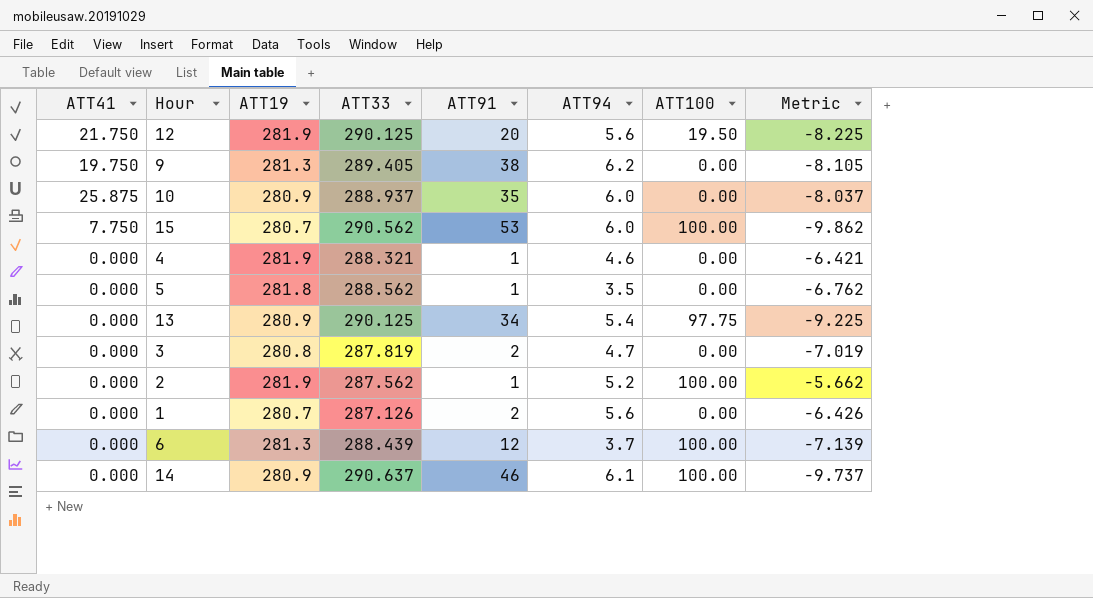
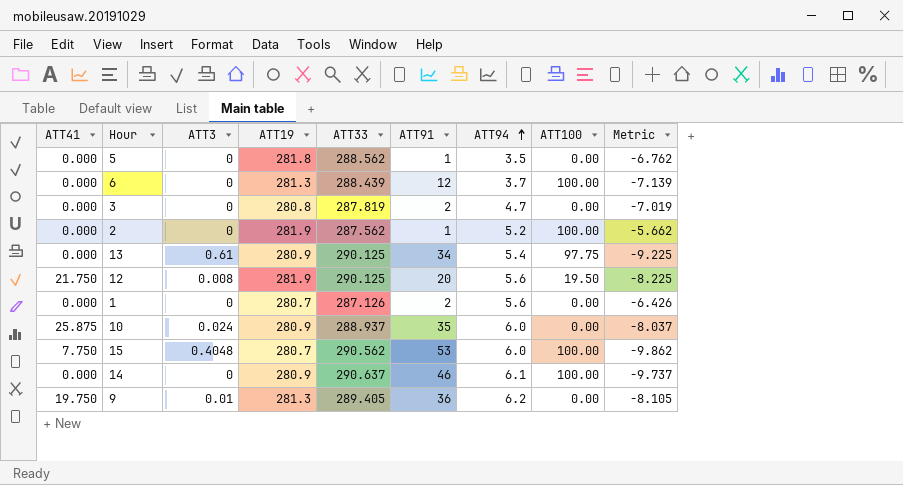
row order: none -> ATT94 ascending
column ATT3 | position: none -> 3
row 4: 0.000 | 281.9 | 288.321 | 1 | 4.6 | 0.00 | -6.421 -> none
9 | ATT91: 38 -> 36

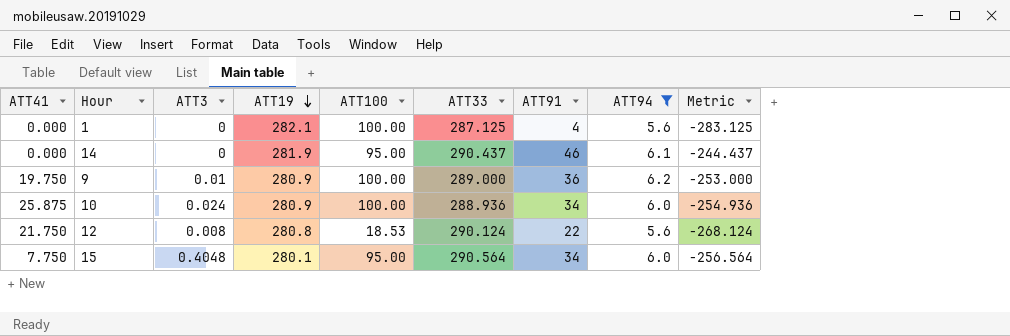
filter: none -> ATT94 >= 5.6
row order: ATT94 ascending -> ATT19 descending
column ATT100 | position: 8 -> 5
column Metric | formula: [ATT19] - [ATT33] -> [ATT91] - [ATT33]
1 | ATT19: 280.7 -> 282.1
1 | ATT100: 0.00 -> 100.00
1 | ATT33: 287.126 -> 287.125
1 | ATT91: 2 -> 4
14 | ATT19: 280.9 -> 281.9
14 | ATT100: 100.00 -> 95.00
14 | ATT33: 290.637 -> 290.437
9 | ATT19: 281.3 -> 280.9
9 | ATT100: 0.00 -> 100.00
9 | ATT33: 289.405 -> 289.000
10 | ATT100: 0.00 -> 100.00
10 | ATT33: 288.937 -> 288.936
10 | ATT91: 35 -> 34
12 | ATT19: 281.9 -> 280.8
12 | ATT100: 19.50 -> 18.53
12 | ATT33: 290.125 -> 290.124
12 | ATT91: 20 -> 22
15 | ATT19: 280.7 -> 280.1
15 | ATT100: 100.00 -> 95.00
15 | ATT33: 290.562 -> 290.564
15 | ATT91: 53 -> 34

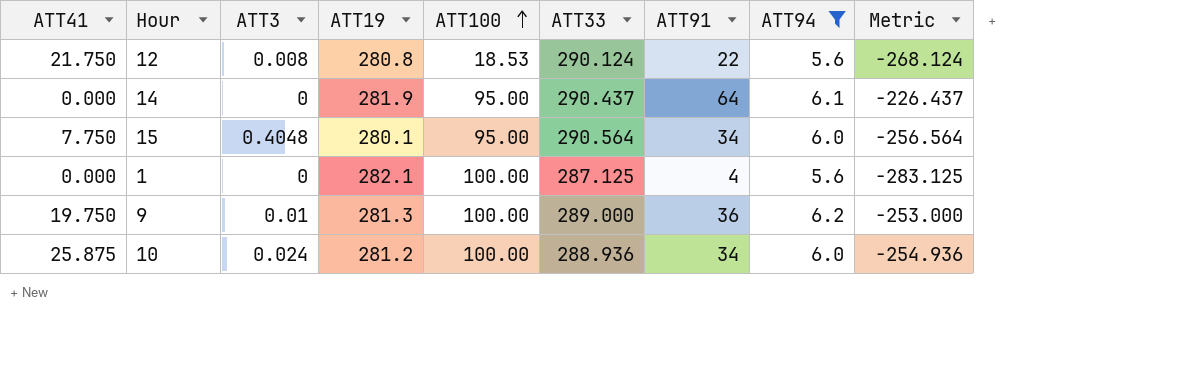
row order: ATT19 descending -> ATT100 ascending
14 | ATT91: 46 -> 64
14 | Metric: -244.437 -> -226.437
9 | ATT19: 280.9 -> 281.3
10 | ATT19: 280.9 -> 281.2

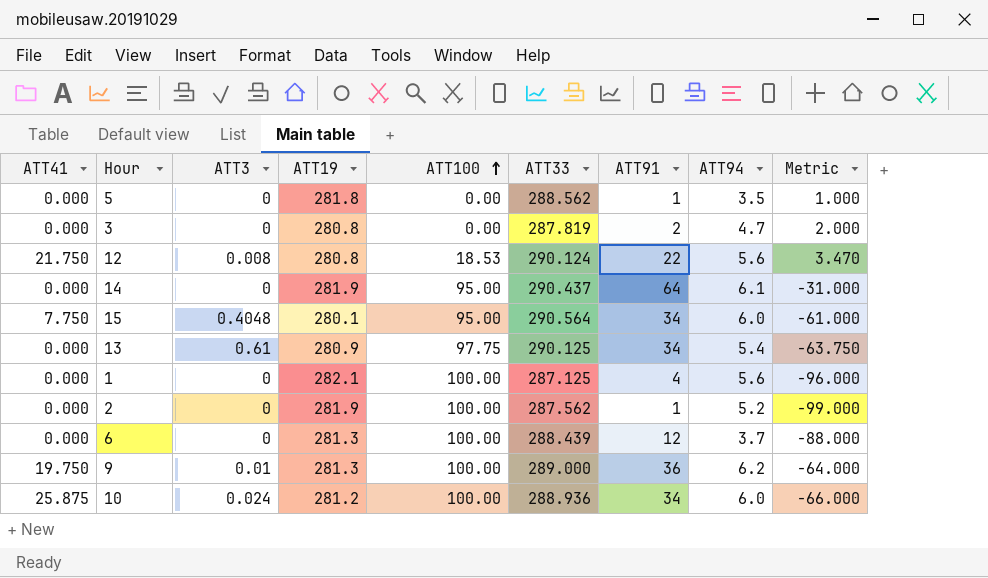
filter: ATT94 >= 5.6 -> none
column Metric | formula: [ATT91] - [ATT33] -> [ATT91] - [ATT100]

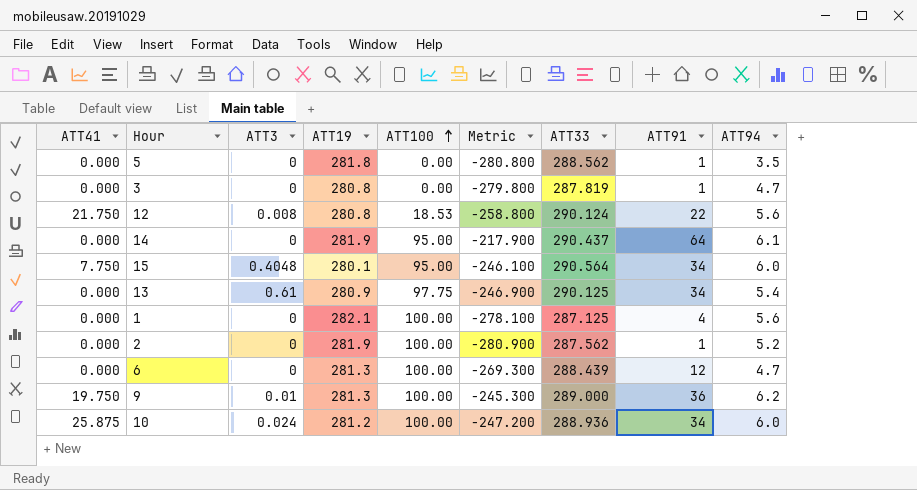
column Metric | formula: [ATT91] - [ATT100] -> [ATT91] - [ATT19]
column Metric | position: 9 -> 6
3 | ATT91: 2 -> 1
6 | ATT94: 3.7 -> 4.7

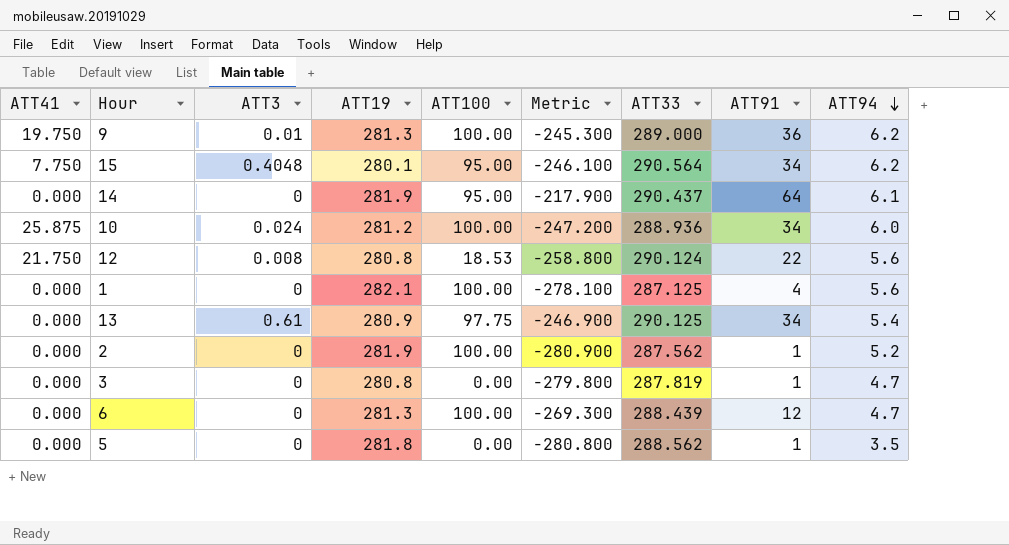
row order: ATT100 ascending -> ATT94 descending
15 | ATT94: 6.0 -> 6.2

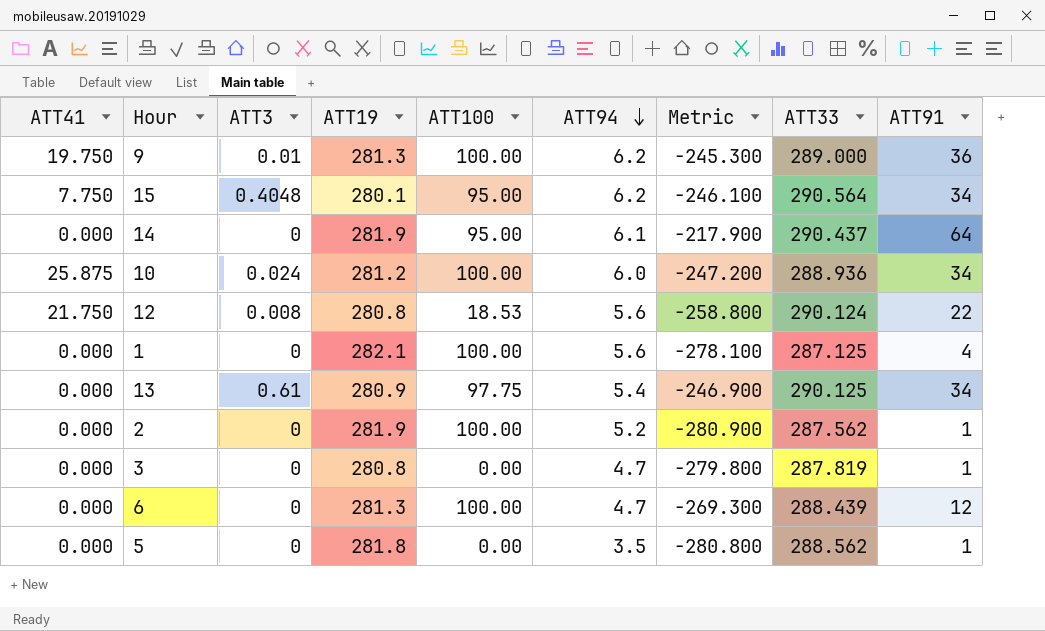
column ATT94 | position: 9 -> 6

